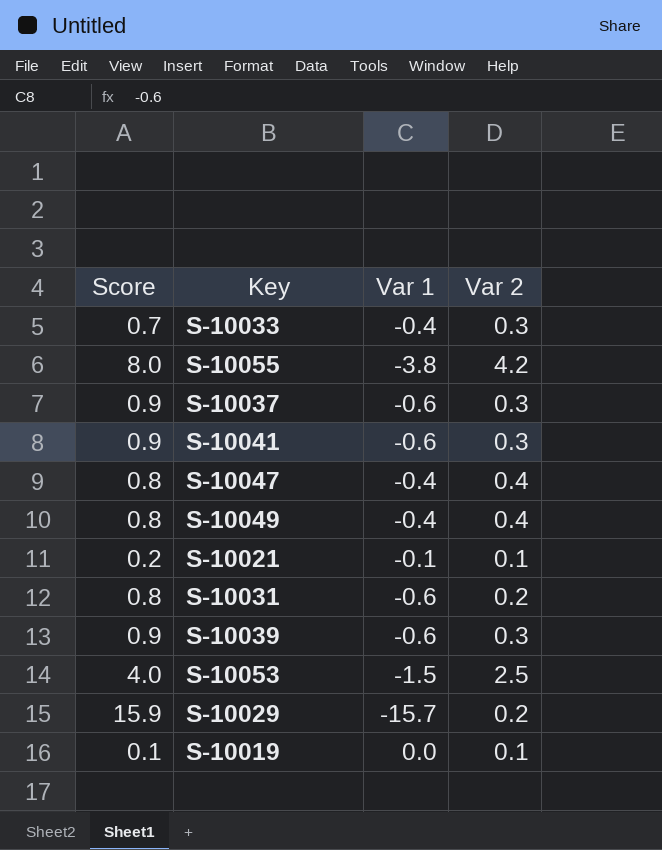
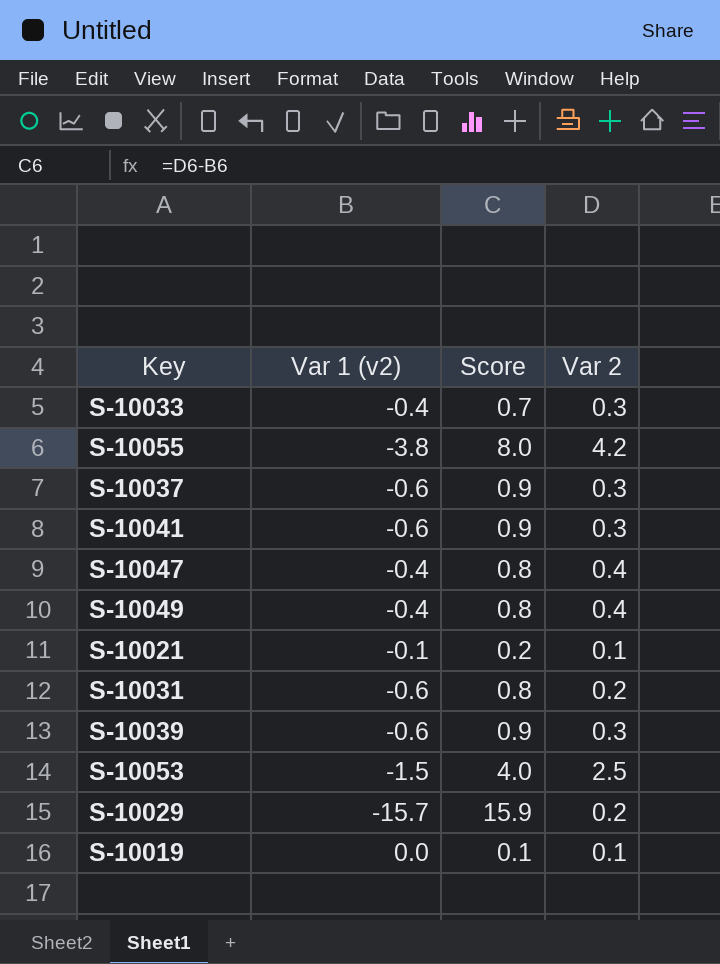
column name: Var 1 -> Var 1 (v2)
column Score | position: 1 -> 3

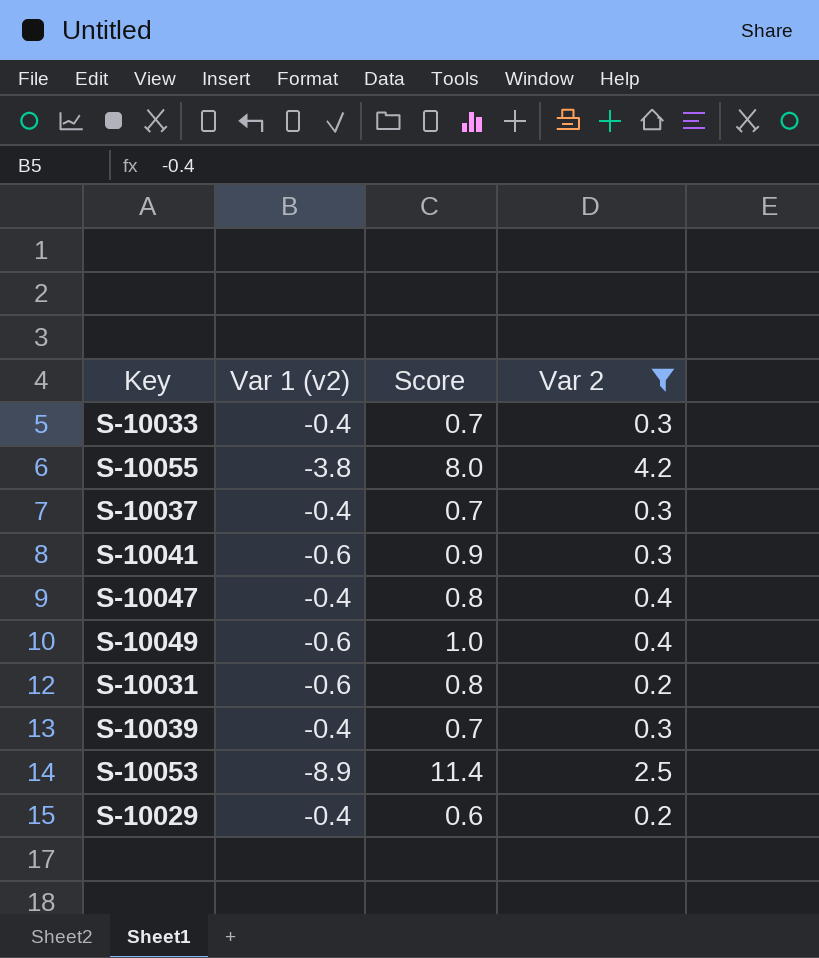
filter: none -> Var 2 != 0.1
S-10037 | Var 1 (v2): -0.6 -> -0.4
S-10037 | Score: 0.9 -> 0.7
S-10049 | Var 1 (v2): -0.4 -> -0.6
S-10049 | Score: 0.8 -> 1.0
S-10039 | Var 1 (v2): -0.6 -> -0.4
S-10039 | Score: 0.9 -> 0.7
S-10053 | Var 1 (v2): -1.5 -> -8.9
S-10053 | Score: 4.0 -> 11.4
S-10029 | Var 1 (v2): -15.7 -> -0.4
S-10029 | Score: 15.9 -> 0.6

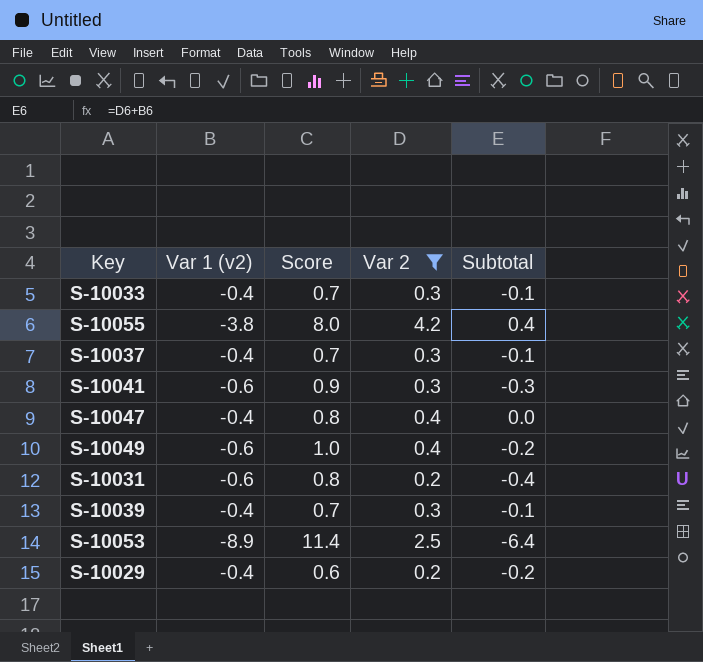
column Subtotal | formula: none -> [Var 1 (v2)] + [Var 2]

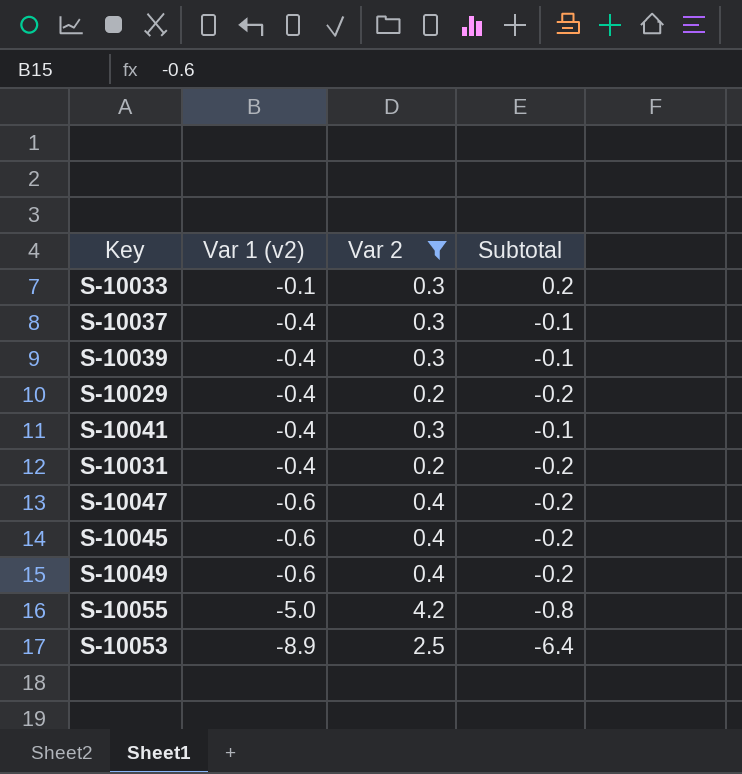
row order: none -> Var 1 (v2) descending
column Score | formula: [Var 2] - [Var 1 (v2)] -> none
S-10033 | Var 1 (v2): -0.4 -> -0.1
S-10033 | Subtotal: -0.1 -> 0.2
S-10041 | Var 1 (v2): -0.6 -> -0.4
S-10041 | Subtotal: -0.3 -> -0.1
S-10031 | Var 1 (v2): -0.6 -> -0.4
S-10031 | Subtotal: -0.4 -> -0.2
S-10047 | Var 1 (v2): -0.4 -> -0.6
S-10047 | Subtotal: 0.0 -> -0.2
row S-10045: none -> -0.6 | 0.4 | -0.2
S-10055 | Var 1 (v2): -3.8 -> -5.0
S-10055 | Subtotal: 0.4 -> -0.8

